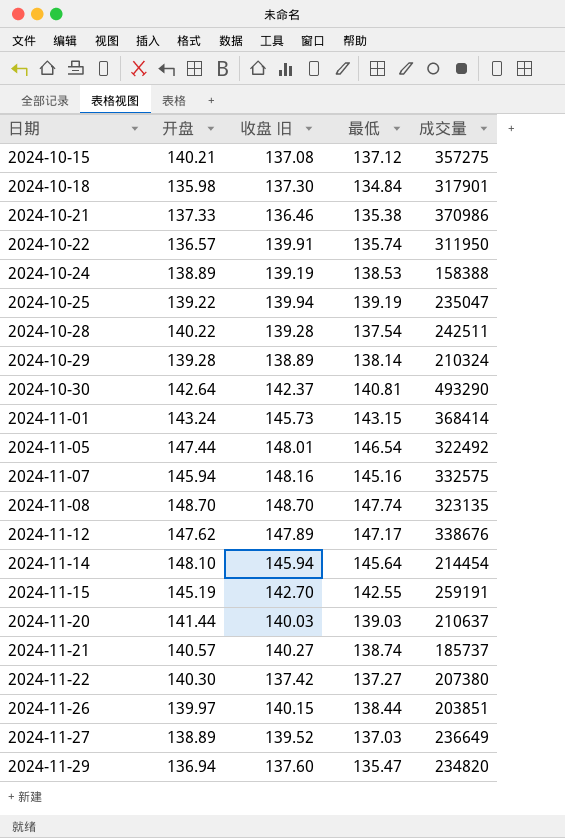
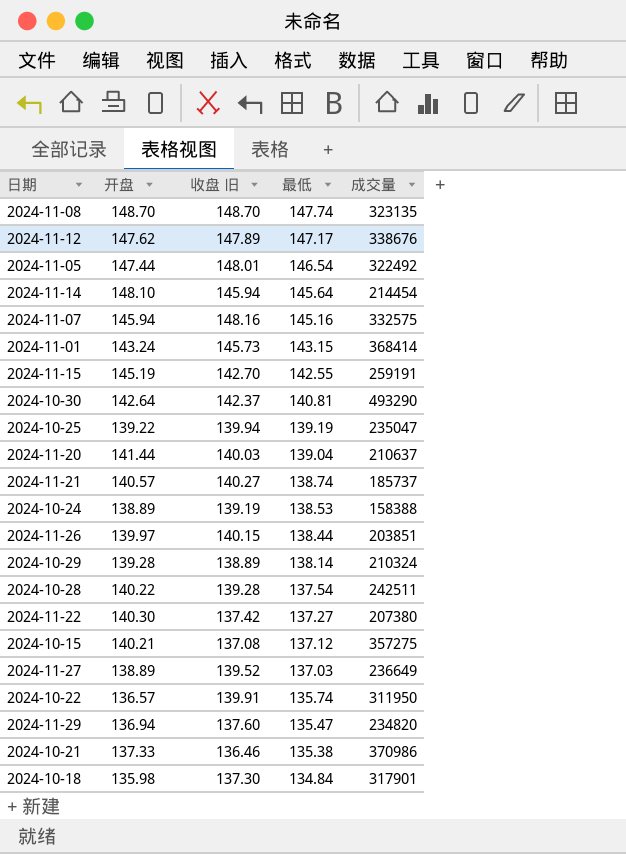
row order: 日期 ascending -> 最低 descending
2024-11-20 | 最低: 139.03 -> 139.04

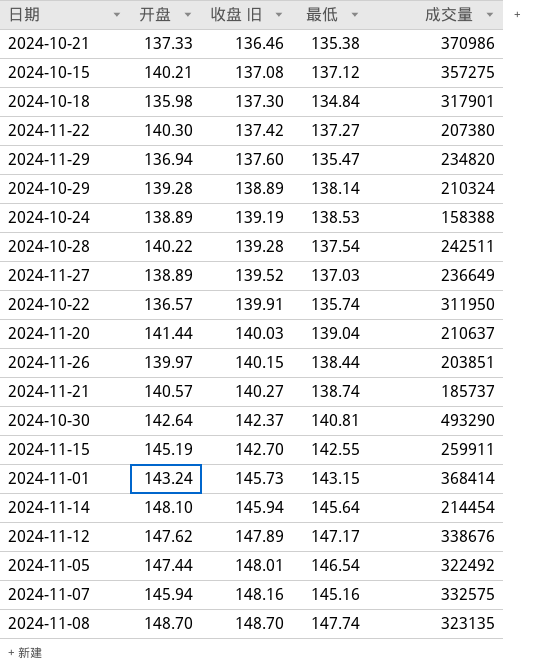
row order: 最低 descending -> 收盘 旧 ascending
row 2024-10-25: 139.22 | 139.94 | 139.19 | 235047 -> none
2024-11-15 | 成交量: 259191 -> 259911

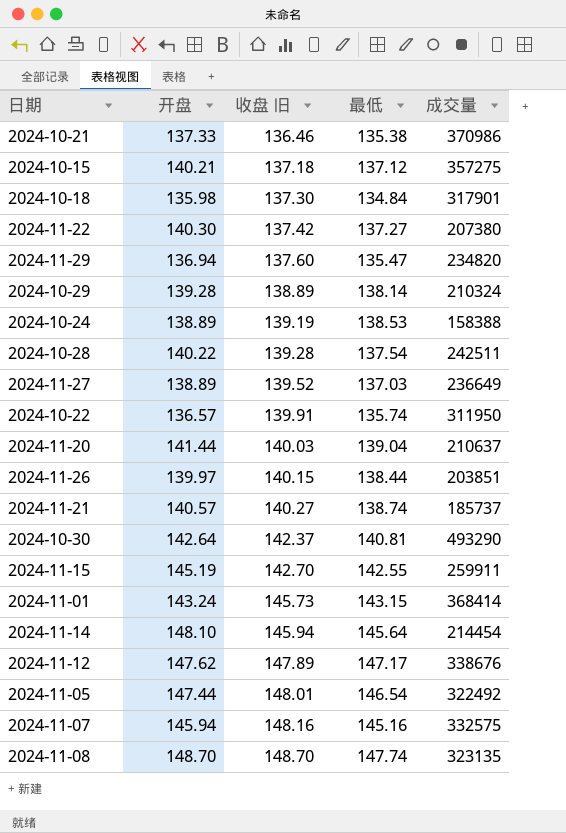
2024-10-15 | 收盘 旧: 137.08 -> 137.18

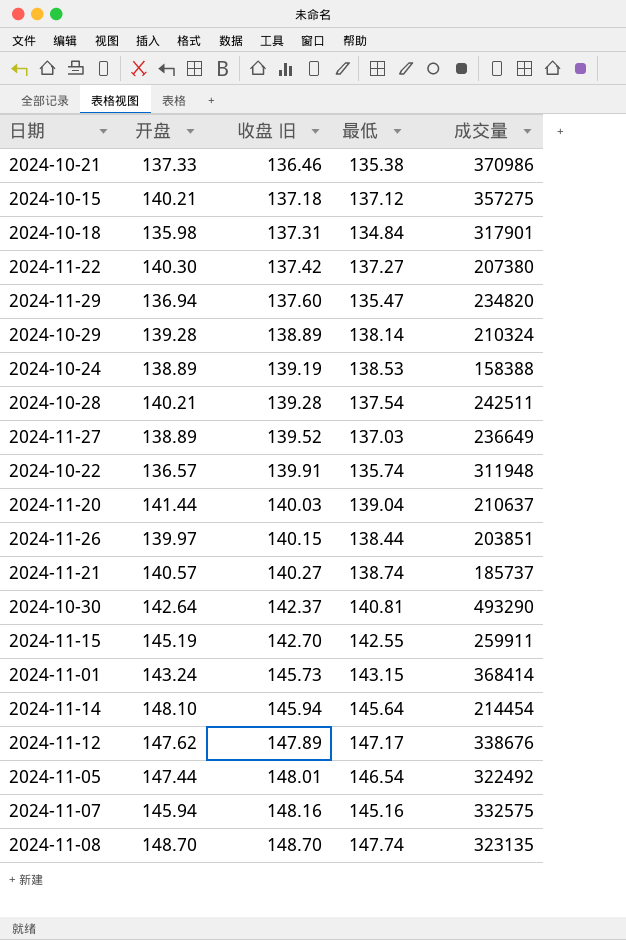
2024-10-18 | 收盘 旧: 137.30 -> 137.31
2024-10-28 | 开盘: 140.22 -> 140.21
2024-10-22 | 成交量: 311950 -> 311948

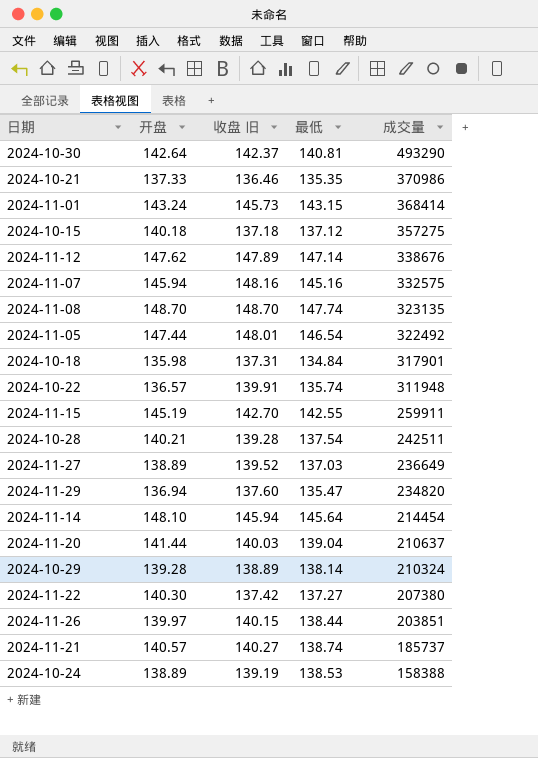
row order: 收盘 旧 ascending -> 成交量 descending
2024-10-21 | 最低: 135.38 -> 135.35
2024-10-15 | 开盘: 140.21 -> 140.18
2024-11-12 | 最低: 147.17 -> 147.14

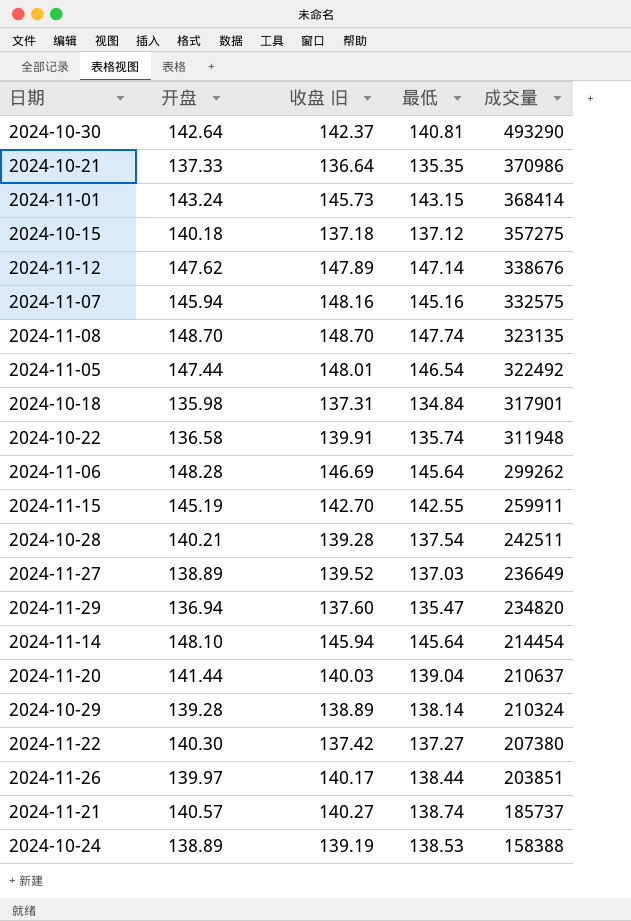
2024-10-21 | 收盘 旧: 136.46 -> 136.64
2024-10-22 | 开盘: 136.57 -> 136.58
row 2024-11-06: none -> 148.28 | 146.69 | 145.64 | 299262
2024-11-26 | 收盘 旧: 140.15 -> 140.17

